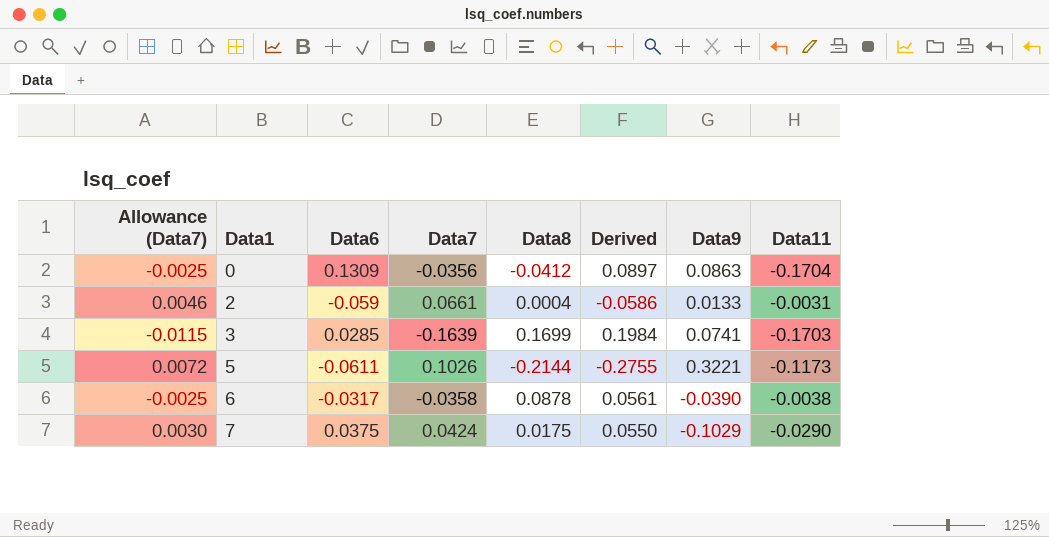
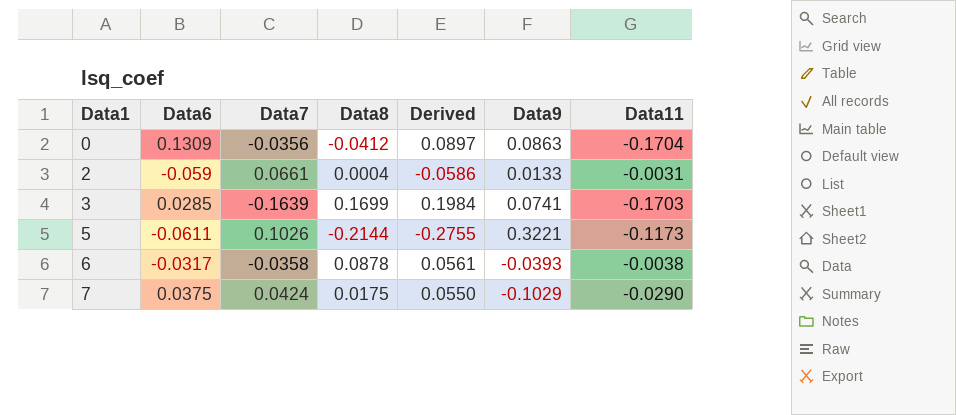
column Allowance (Data7) | formula: [Data7] * 0.07 -> none
6 | Data9: -0.0390 -> -0.0393

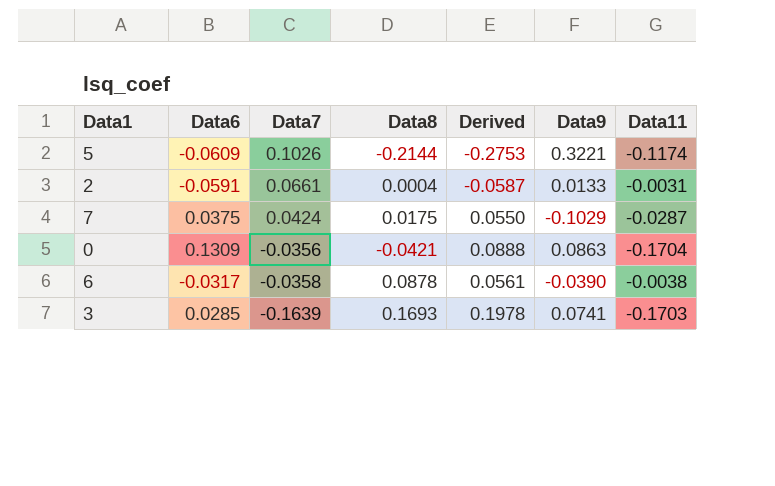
row order: Data1 ascending -> Data7 descending
5 | Data6: -0.0611 -> -0.0609
5 | Derived: -0.2755 -> -0.2753
5 | Data11: -0.1173 -> -0.1174
2 | Data6: -0.059 -> -0.0591
2 | Derived: -0.0586 -> -0.0587
7 | Data11: -0.0290 -> -0.0287
0 | Data8: -0.0412 -> -0.0421
0 | Derived: 0.0897 -> 0.0888
6 | Data9: -0.0393 -> -0.0390
3 | Data8: 0.1699 -> 0.1693
3 | Derived: 0.1984 -> 0.1978

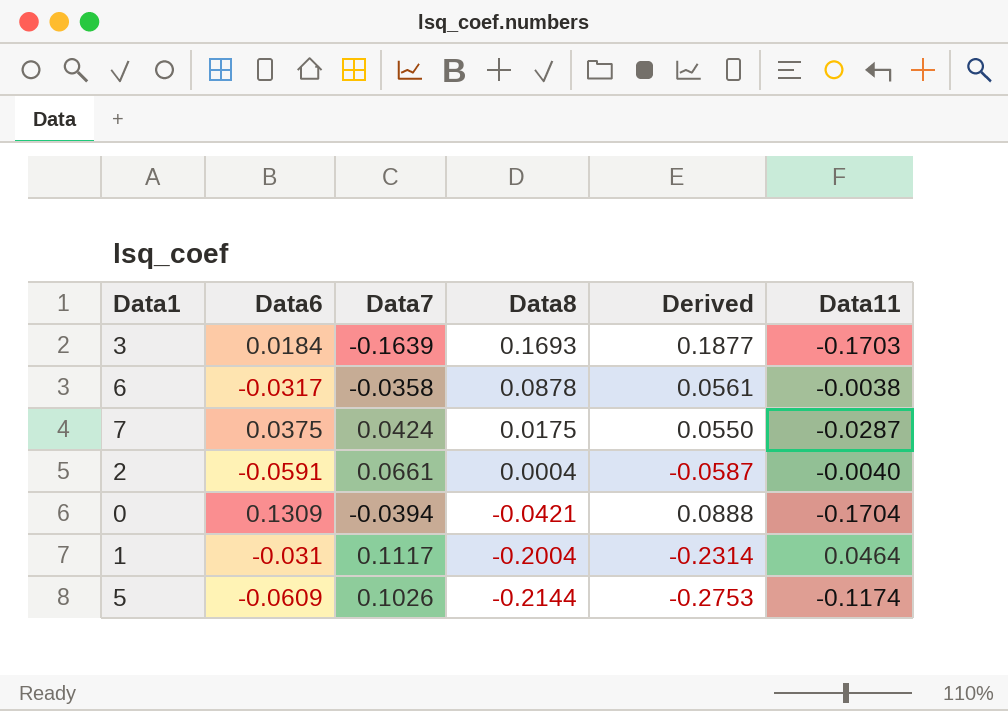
row order: Data7 descending -> Data8 descending
column Data9 | position: 6 -> none
3 | Data6: 0.0285 -> 0.0184
3 | Derived: 0.1978 -> 0.1877
2 | Data11: -0.0031 -> -0.0040
0 | Data7: -0.0356 -> -0.0394
row 1: none -> -0.031 | 0.1117 | -0.2004 | -0.2314 | 0.0464

